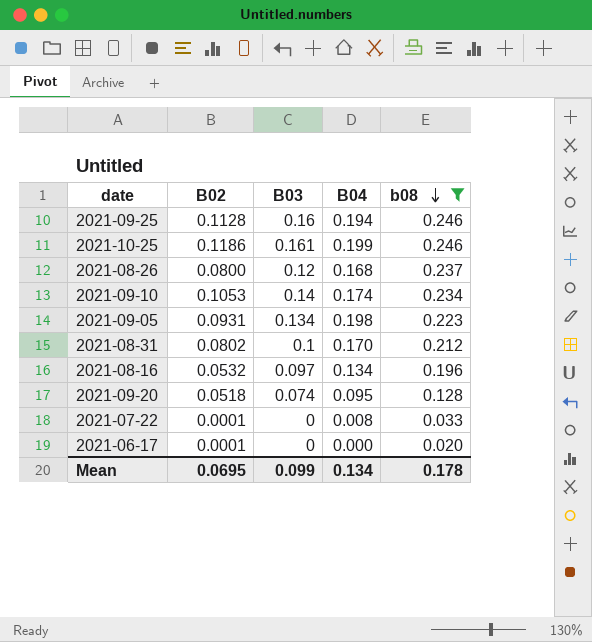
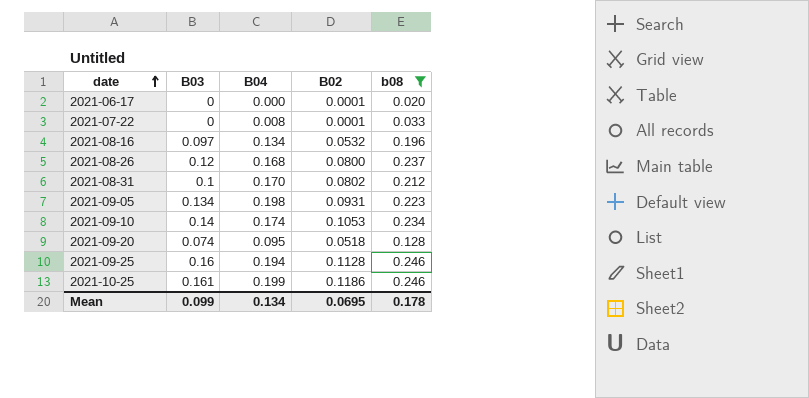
row order: b08 descending -> date ascending
column B02 | position: 2 -> 4

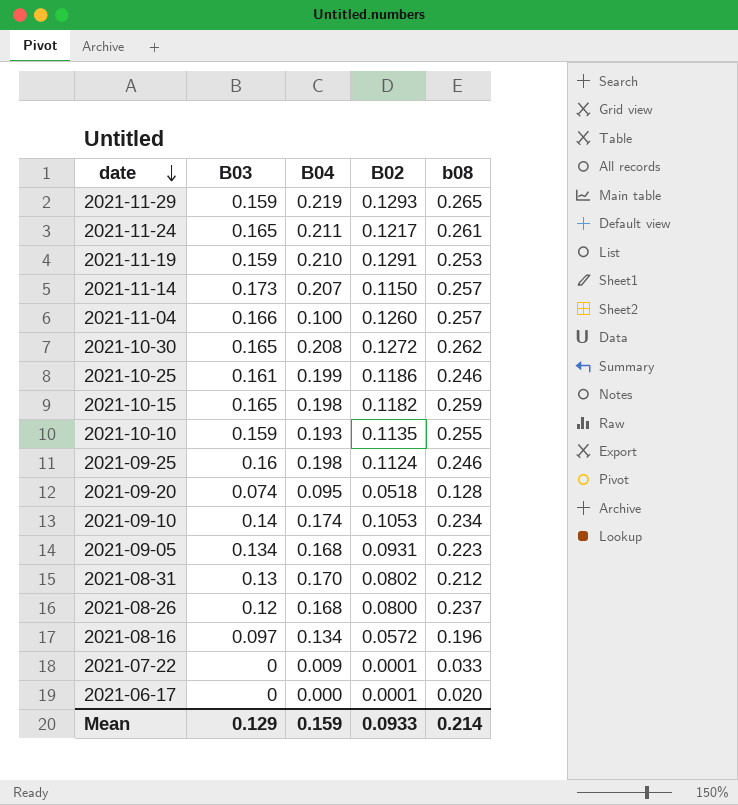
filter: b08 <= 0.246 -> none
row order: date ascending -> date descending
2021-09-25 | B04: 0.194 -> 0.198
2021-09-25 | B02: 0.1128 -> 0.1124
2021-09-05 | B04: 0.198 -> 0.168
2021-08-31 | B03: 0.1 -> 0.13
2021-08-16 | B02: 0.0532 -> 0.0572
2021-07-22 | B04: 0.008 -> 0.009
Mean | B03: 0.099 -> 0.129
Mean | B04: 0.134 -> 0.159
Mean | B02: 0.0695 -> 0.0933
Mean | b08: 0.178 -> 0.214

